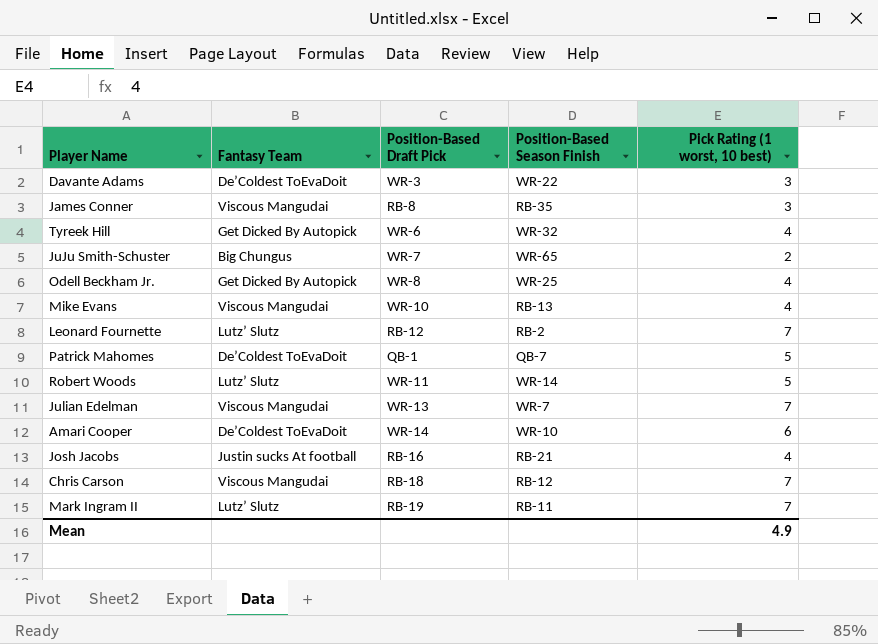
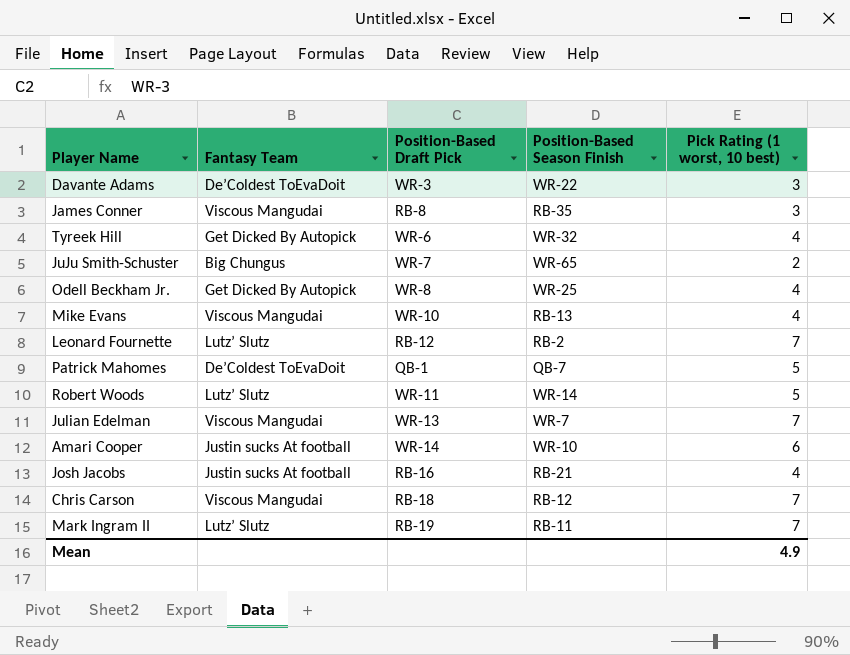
Amari Cooper | Fantasy Team: De’Coldest ToEvaDoit -> Justin sucks At football

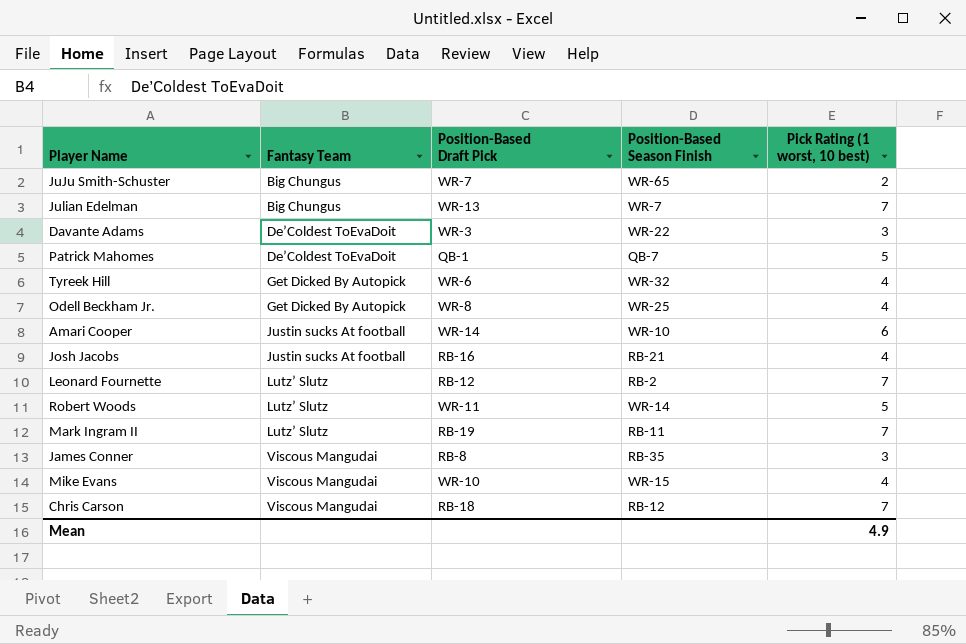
row order: none -> Fantasy Team ascending
Julian Edelman | Fantasy Team: Viscous Mangudai -> Big Chungus
Mike Evans | Position-Based Season Finish: RB-13 -> WR-15

